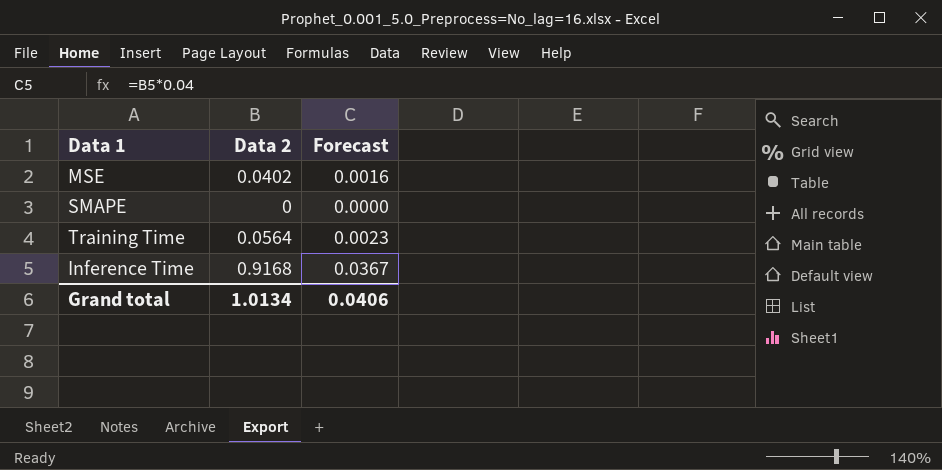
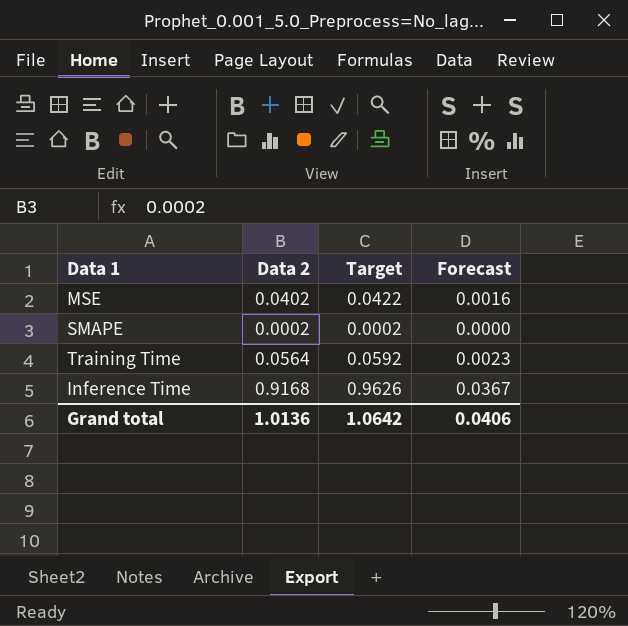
column Target | formula: none -> [Data 2] * 1.05
SMAPE | Data 2: 0 -> 0.0002
Grand total | Data 2: 1.0134 -> 1.0136

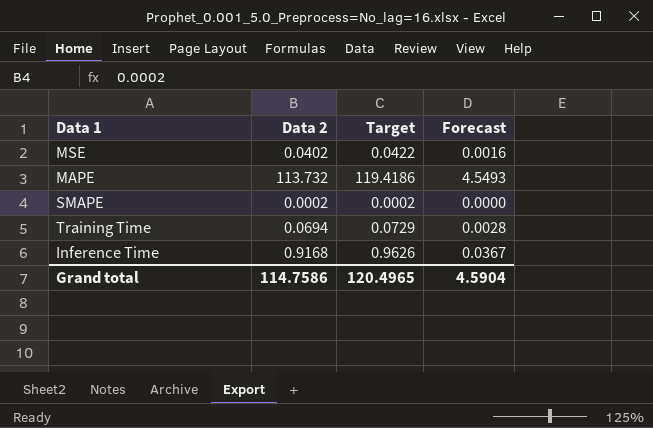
row MAPE: none -> 113.732 | 119.4186 | 4.5493
Training Time | Data 2: 0.0564 -> 0.0694
Training Time | Target: 0.0592 -> 0.0729
Training Time | Forecast: 0.0023 -> 0.0028
Grand total | Data 2: 1.0136 -> 114.7586
Grand total | Target: 1.0642 -> 120.4965
Grand total | Forecast: 0.0406 -> 4.5904

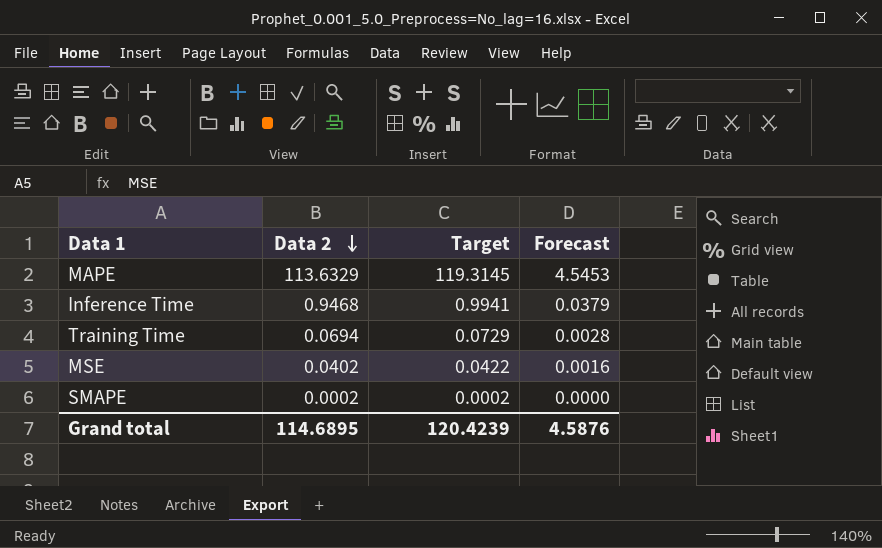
row order: none -> Data 2 descending
MAPE | Data 2: 113.732 -> 113.6329
MAPE | Target: 119.4186 -> 119.3145
MAPE | Forecast: 4.5493 -> 4.5453
Inference Time | Data 2: 0.9168 -> 0.9468
Inference Time | Target: 0.9626 -> 0.9941
Inference Time | Forecast: 0.0367 -> 0.0379
Grand total | Data 2: 114.7586 -> 114.6895
Grand total | Target: 120.4965 -> 120.4239
Grand total | Forecast: 4.5904 -> 4.5876

